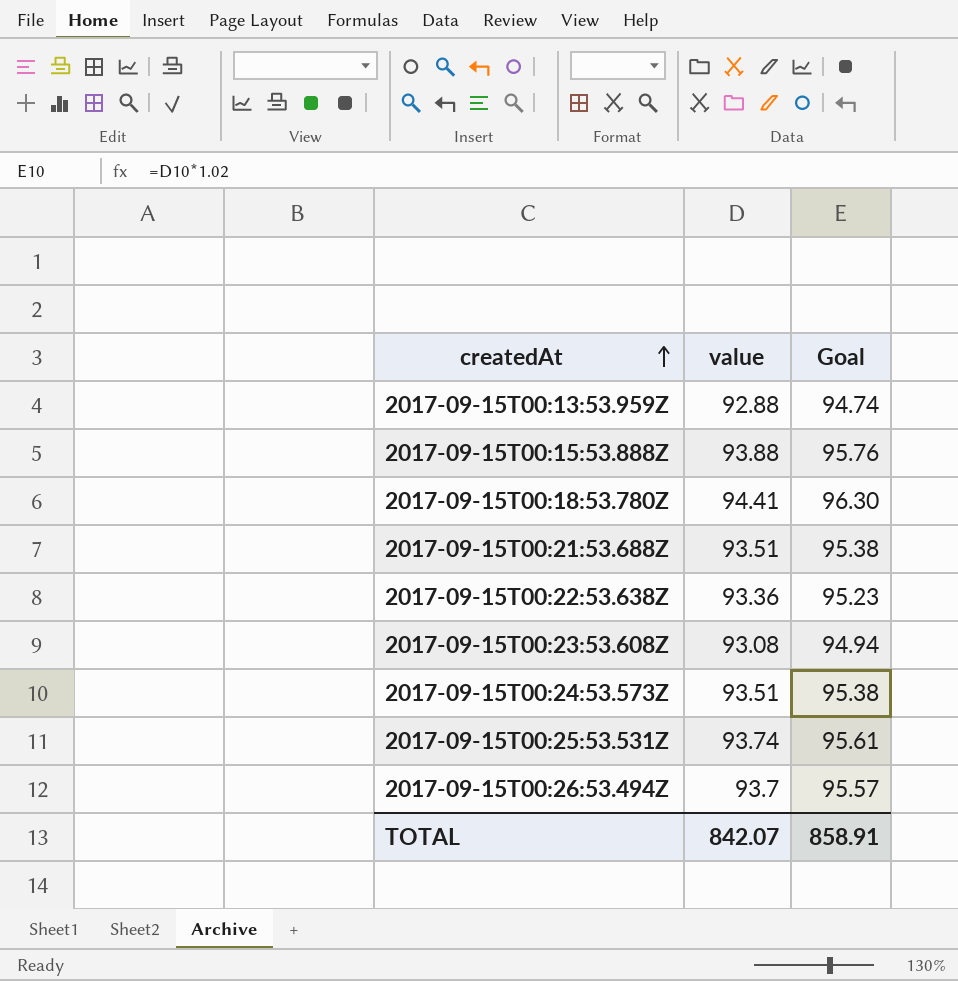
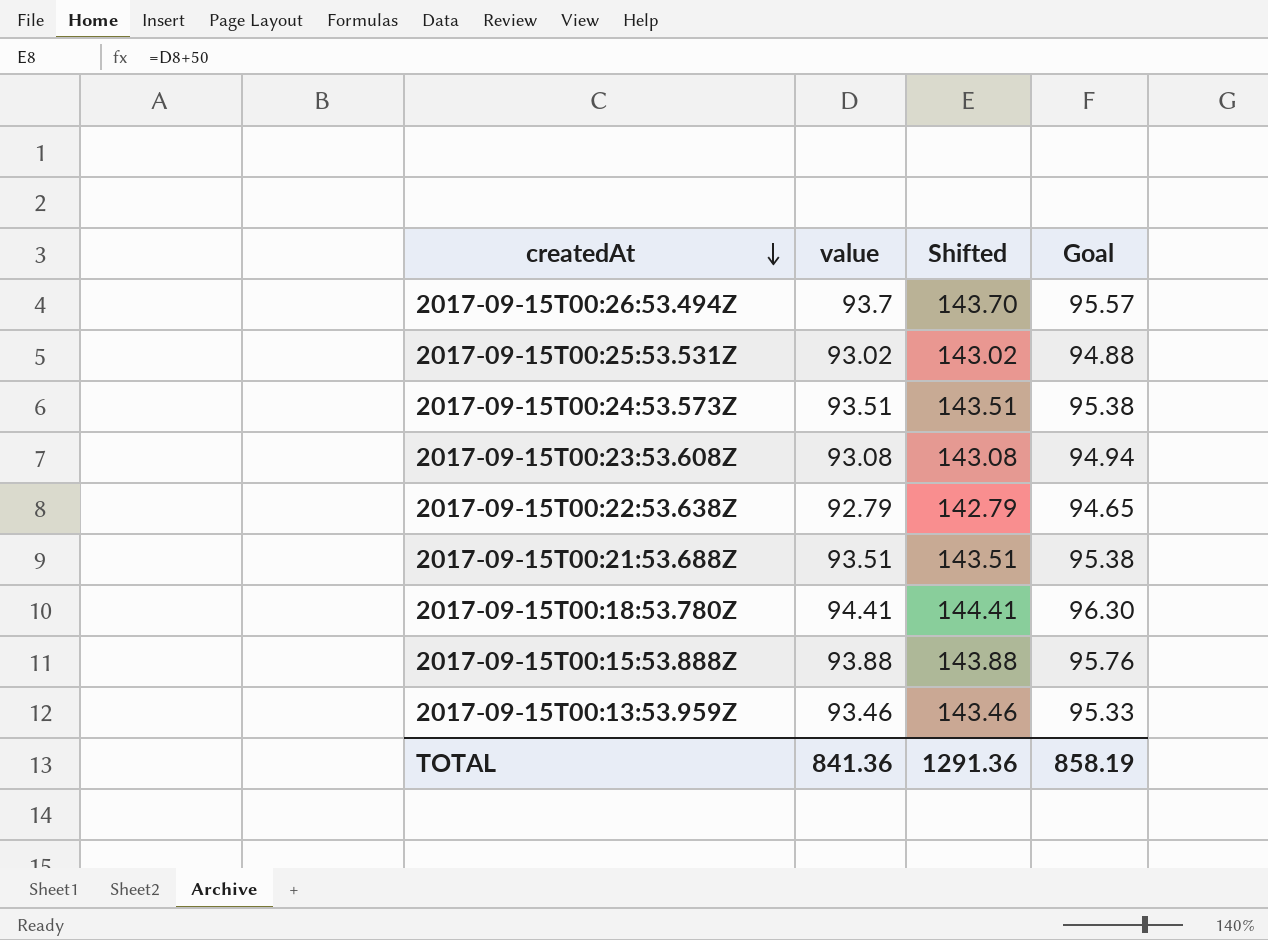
row order: createdAt ascending -> createdAt descending
column Shifted | formula: none -> [value] + 50
2017-09-15T00:25:53.531Z | value: 93.74 -> 93.02
2017-09-15T00:25:53.531Z | Goal: 95.61 -> 94.88
2017-09-15T00:22:53.638Z | value: 93.36 -> 92.79
2017-09-15T00:22:53.638Z | Goal: 95.23 -> 94.65
2017-09-15T00:13:53.959Z | value: 92.88 -> 93.46
2017-09-15T00:13:53.959Z | Goal: 94.74 -> 95.33
TOTAL | value: 842.07 -> 841.36
TOTAL | Goal: 858.91 -> 858.19

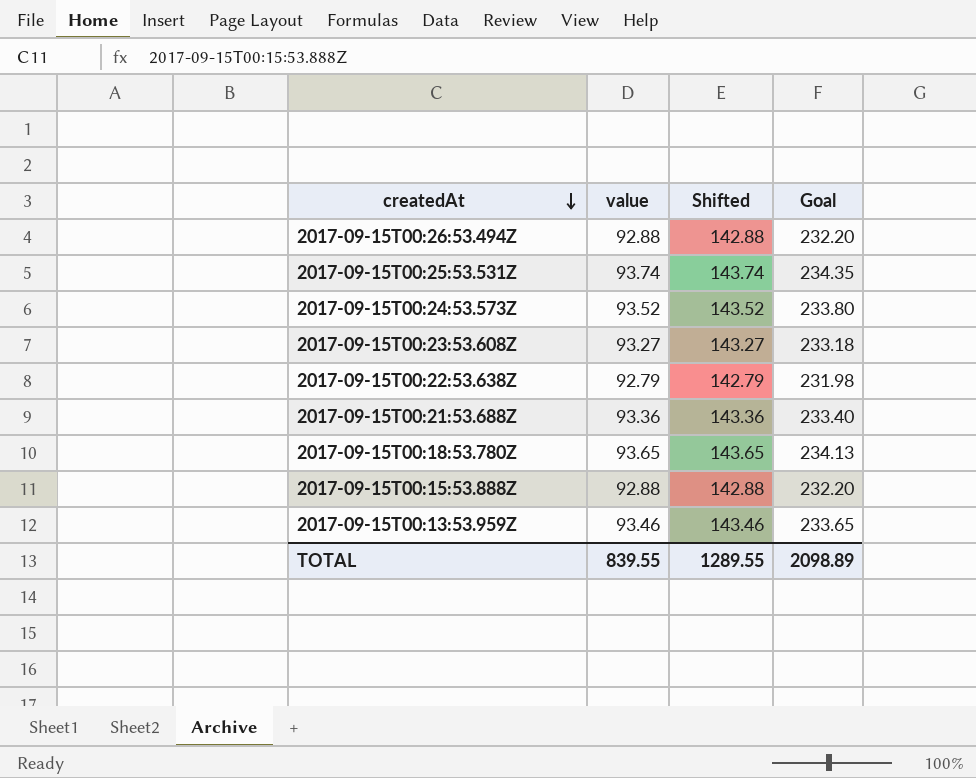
column Goal | formula: [value] * 1.02 -> [value] * 2.5
2017-09-15T00:26:53.494Z | value: 93.7 -> 92.88
2017-09-15T00:26:53.494Z | Shifted: 143.70 -> 142.88
2017-09-15T00:25:53.531Z | value: 93.02 -> 93.74
2017-09-15T00:25:53.531Z | Shifted: 143.02 -> 143.74
2017-09-15T00:24:53.573Z | value: 93.51 -> 93.52
2017-09-15T00:24:53.573Z | Shifted: 143.51 -> 143.52
2017-09-15T00:23:53.608Z | value: 93.08 -> 93.27
2017-09-15T00:23:53.608Z | Shifted: 143.08 -> 143.27
2017-09-15T00:21:53.688Z | value: 93.51 -> 93.36
2017-09-15T00:21:53.688Z | Shifted: 143.51 -> 143.36
2017-09-15T00:18:53.780Z | value: 94.41 -> 93.65
2017-09-15T00:18:53.780Z | Shifted: 144.41 -> 143.65
2017-09-15T00:15:53.888Z | value: 93.88 -> 92.88
2017-09-15T00:15:53.888Z | Shifted: 143.88 -> 142.88
TOTAL | value: 841.36 -> 839.55
TOTAL | Shifted: 1291.36 -> 1289.55
TOTAL | Goal: 858.19 -> 2098.89

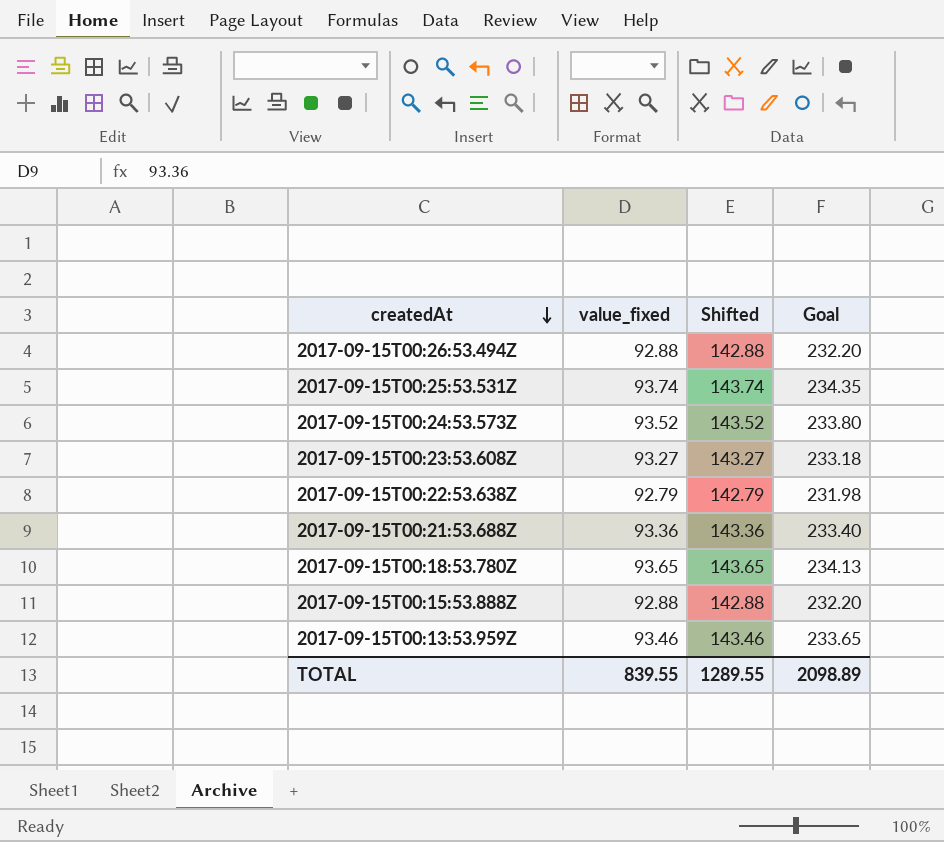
column name: value -> value_fixed

